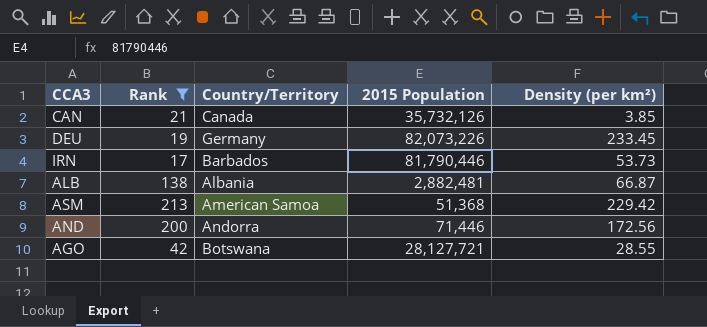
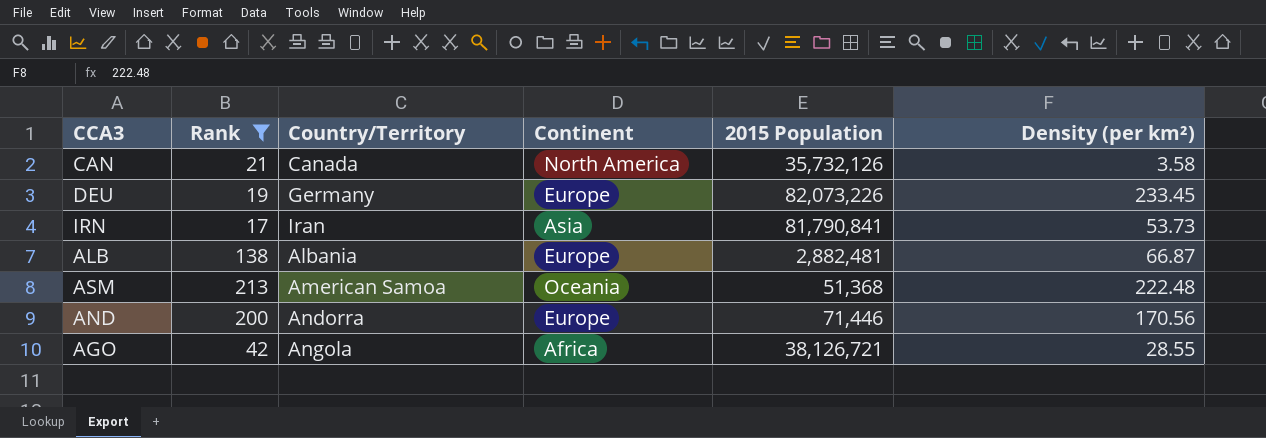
column Continent | position: none -> 4
CAN | Density (per km²): 3.85 -> 3.58
IRN | Country/Territory: Barbados -> Iran
IRN | 2015 Population: 81,790,446 -> 81,790,841
ASM | Density (per km²): 229.42 -> 222.48
AND | Density (per km²): 172.56 -> 170.56
AGO | Country/Territory: Botswana -> Angola
AGO | 2015 Population: 28,127,721 -> 38,126,721

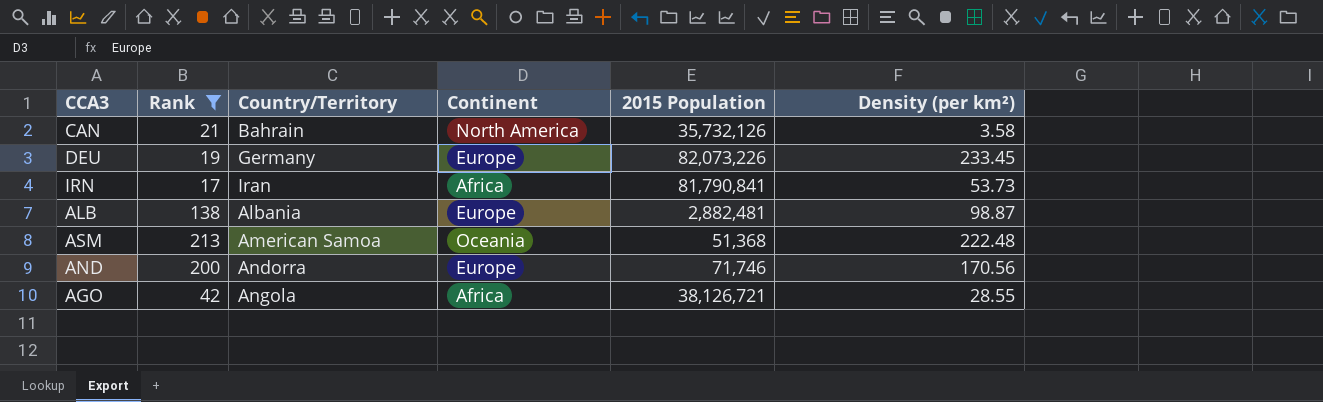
CAN | Country/Territory: Canada -> Bahrain
IRN | Continent: Asia -> Africa
ALB | Density (per km²): 66.87 -> 98.87
AND | 2015 Population: 71,446 -> 71,746

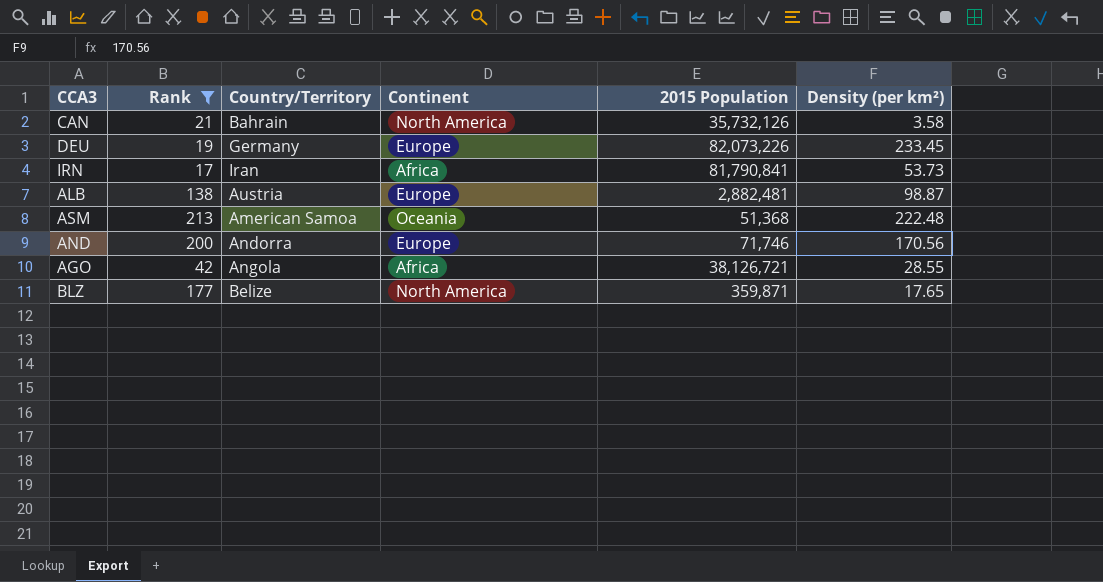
ALB | Country/Territory: Albania -> Austria
row BLZ: none -> 177 | Belize | North America | 359,871 | 17.65

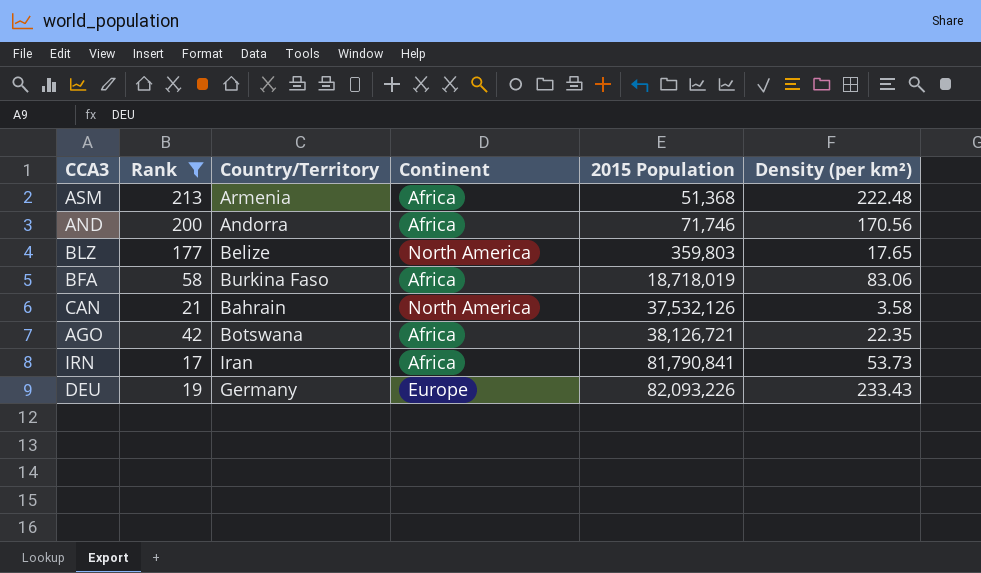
row order: none -> 2015 Population ascending
row ALB: 138 | Austria | Europe | 2,882,481 | 98.87 -> none
ASM | Country/Territory: American Samoa -> Armenia
ASM | Continent: Oceania -> Africa
AND | Continent: Europe -> Africa
BLZ | 2015 Population: 359,871 -> 359,803
row BFA: none -> 58 | Burkina Faso | Africa | 18,718,019 | 83.06
CAN | 2015 Population: 35,732,126 -> 37,532,126
AGO | Country/Territory: Angola -> Botswana
AGO | Density (per km²): 28.55 -> 22.35
DEU | 2015 Population: 82,073,226 -> 82,093,226
DEU | Density (per km²): 233.45 -> 233.43

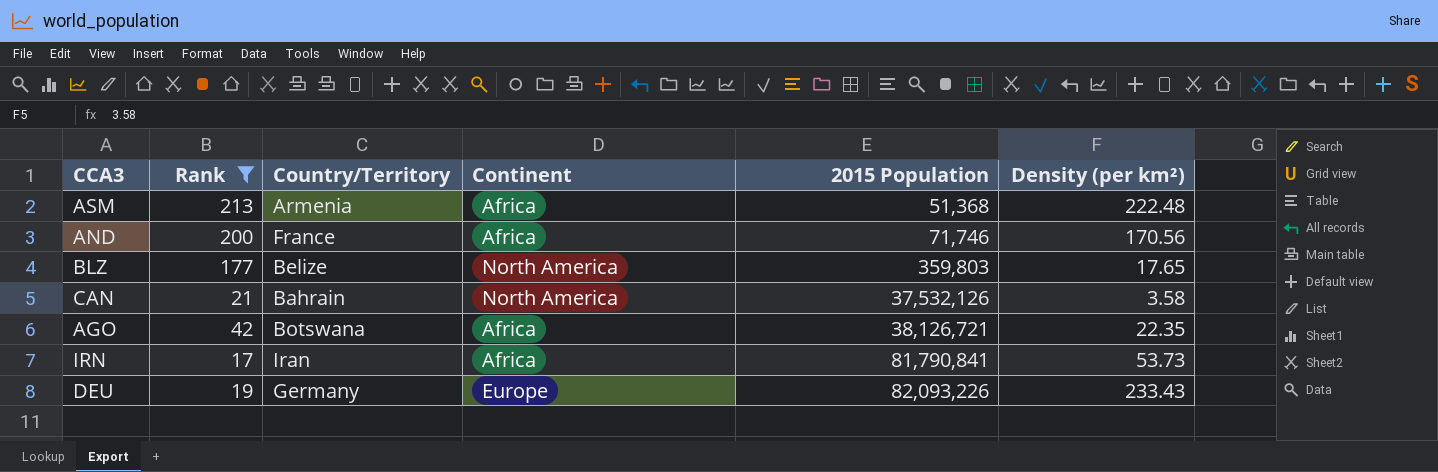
row BFA: 58 | Burkina Faso | Africa | 18,718,019 | 83.06 -> none
AND | Country/Territory: Andorra -> France

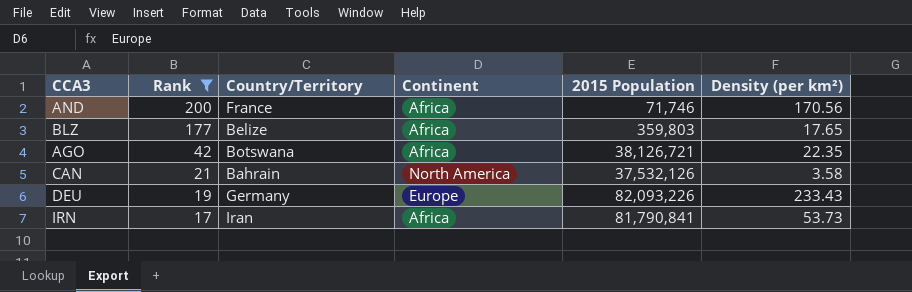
row order: 2015 Population ascending -> Rank descending
row ASM: 213 | Armenia | Africa | 51,368 | 222.48 -> none
BLZ | Continent: North America -> Africa

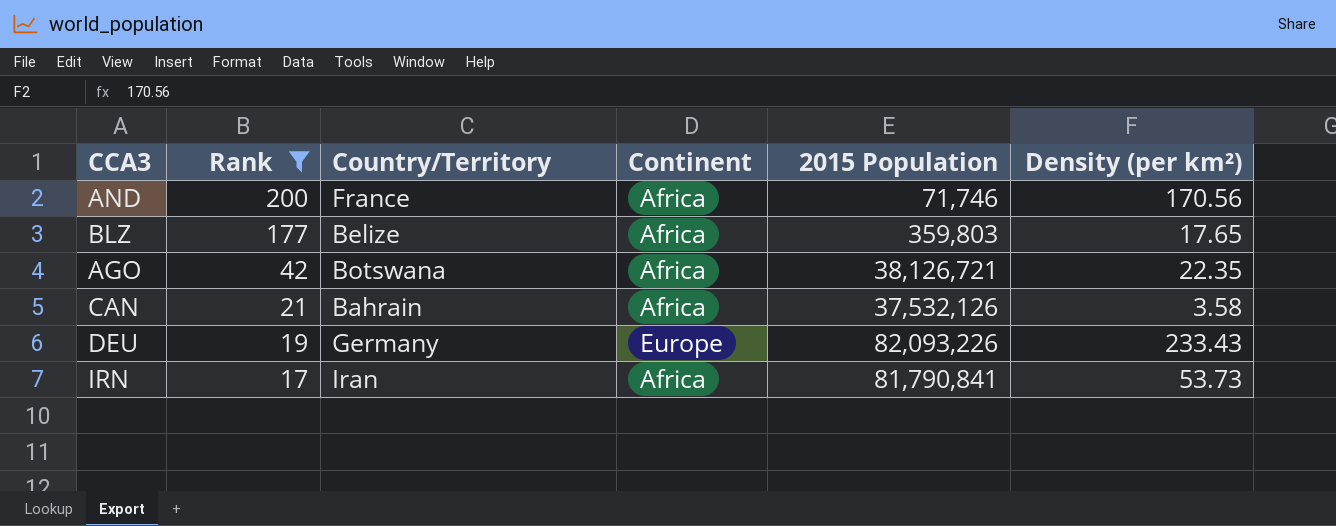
CAN | Continent: North America -> Africa

